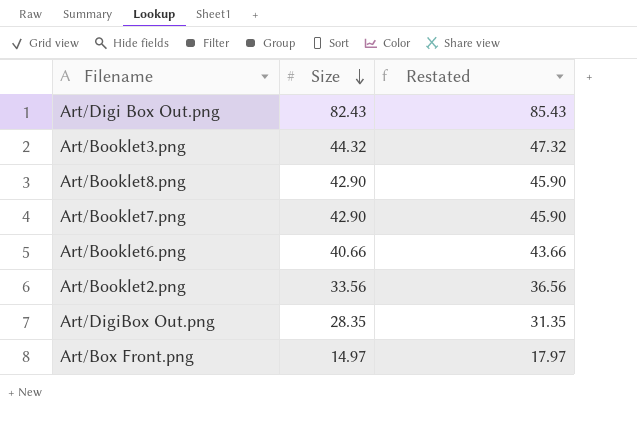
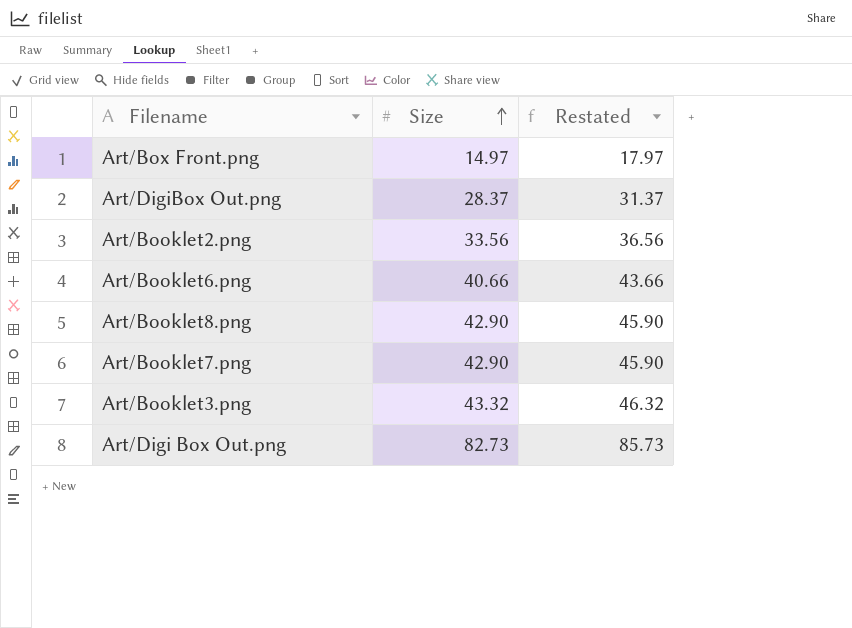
row order: Size descending -> Size ascending
Art/DigiBox Out.png | Size: 28.35 -> 28.37
Art/DigiBox Out.png | Restated: 31.35 -> 31.37
Art/Booklet3.png | Size: 44.32 -> 43.32
Art/Booklet3.png | Restated: 47.32 -> 46.32
Art/Digi Box Out.png | Size: 82.43 -> 82.73
Art/Digi Box Out.png | Restated: 85.43 -> 85.73

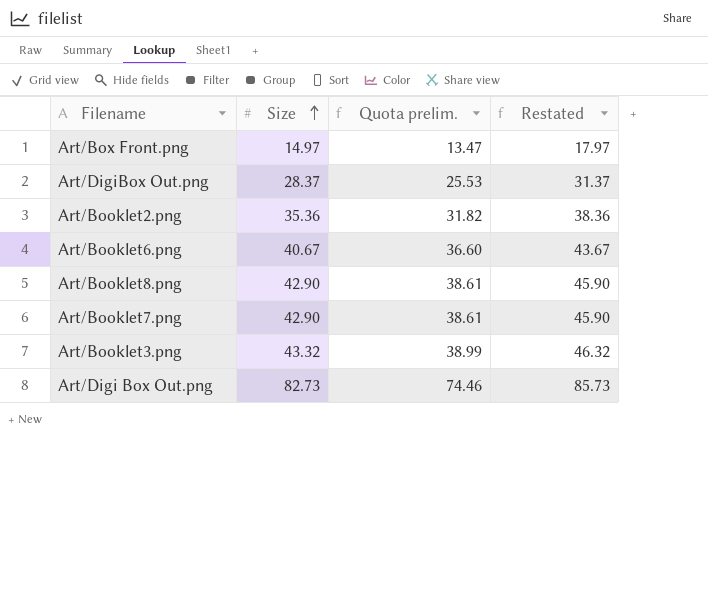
column Quota prelim. | formula: none -> [Size] * 0.9
Art/Booklet2.png | Size: 33.56 -> 35.36
Art/Booklet2.png | Restated: 36.56 -> 38.36
Art/Booklet6.png | Size: 40.66 -> 40.67
Art/Booklet6.png | Restated: 43.66 -> 43.67

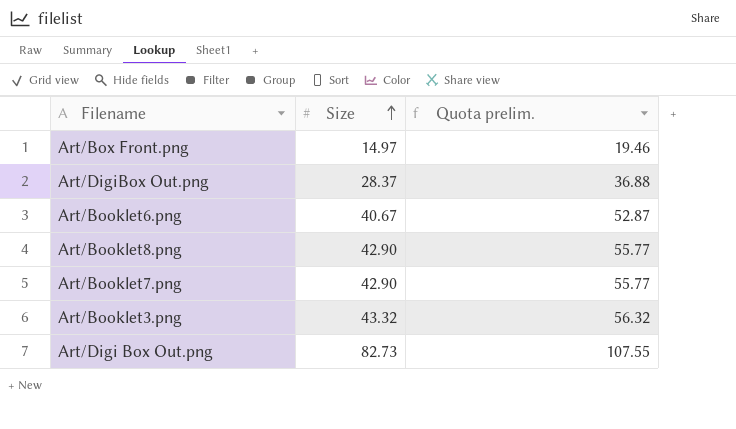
column Restated | formula: [Size] + 3 -> none
column Quota prelim. | formula: [Size] * 0.9 -> [Size] * 1.3
row Art/Booklet2.png: 35.36 | 31.82 | 38.36 -> none

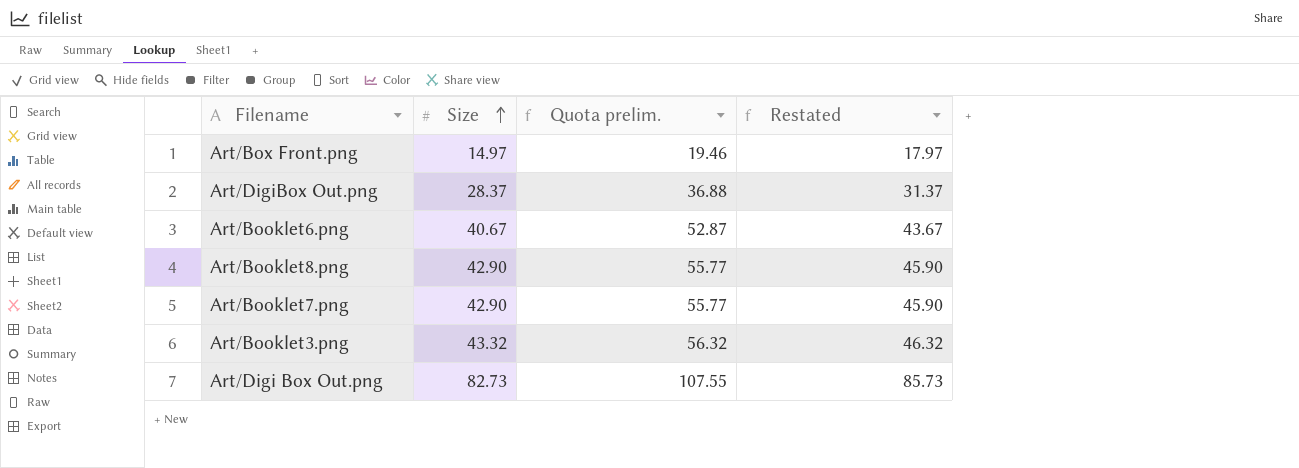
column Restated | formula: none -> [Size] + 3

